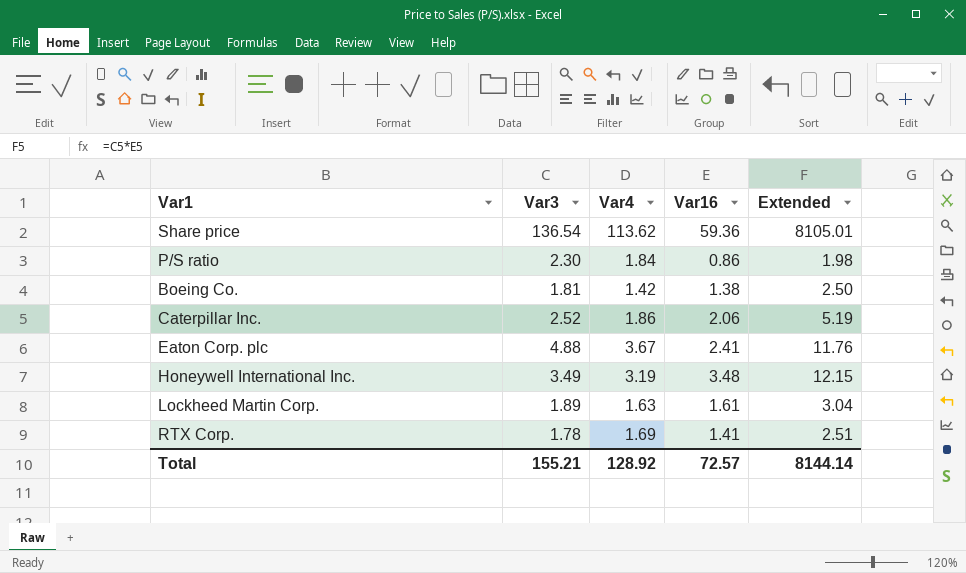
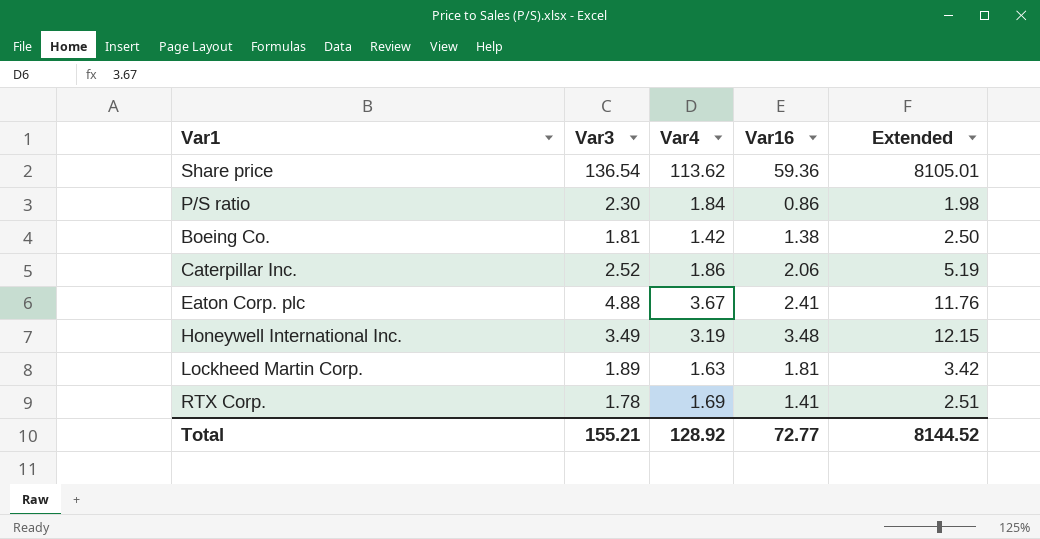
Lockheed Martin Corp. | Var16: 1.61 -> 1.81
Lockheed Martin Corp. | Extended: 3.04 -> 3.42
Total | Var16: 72.57 -> 72.77
Total | Extended: 8144.14 -> 8144.52

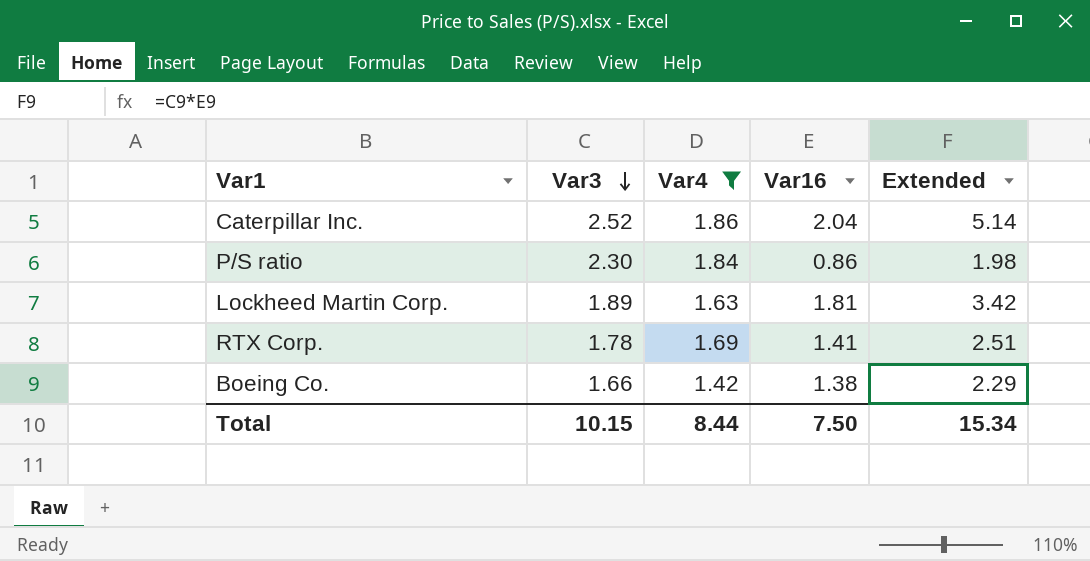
filter: none -> Var4 <= 1.86
row order: none -> Var3 descending
Caterpillar Inc. | Var16: 2.06 -> 2.04
Caterpillar Inc. | Extended: 5.19 -> 5.14
Boeing Co. | Var3: 1.81 -> 1.66
Boeing Co. | Extended: 2.50 -> 2.29
Total | Var3: 155.21 -> 10.15
Total | Var4: 128.92 -> 8.44
Total | Var16: 72.77 -> 7.50
Total | Extended: 8144.52 -> 15.34

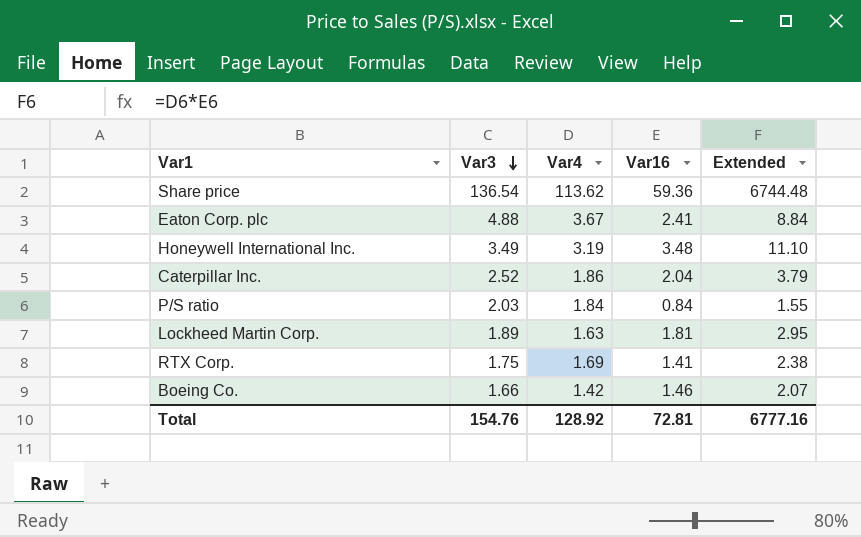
filter: Var4 <= 1.86 -> none
column Extended | formula: [Var3] * [Var16] -> [Var4] * [Var16]
P/S ratio | Var3: 2.30 -> 2.03
P/S ratio | Var16: 0.86 -> 0.84
RTX Corp. | Var3: 1.78 -> 1.75
Boeing Co. | Var16: 1.38 -> 1.46
Total | Var3: 10.15 -> 154.76
Total | Var4: 8.44 -> 128.92
Total | Var16: 7.50 -> 72.81
Total | Extended: 15.34 -> 6777.16

